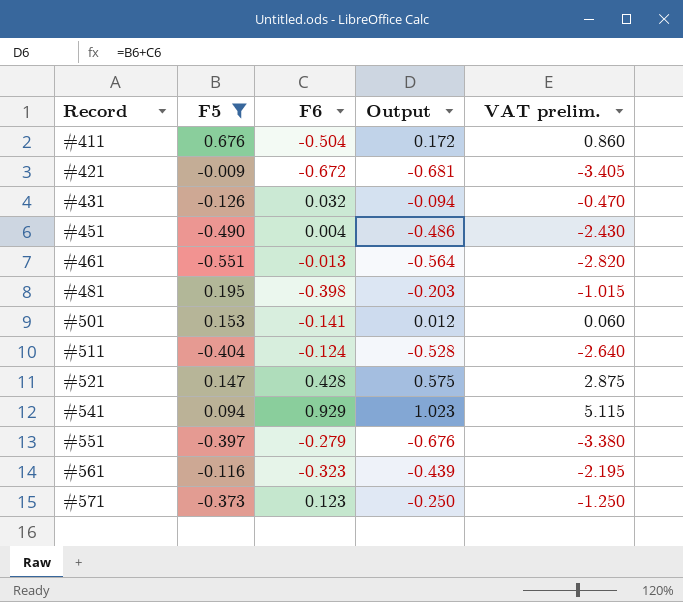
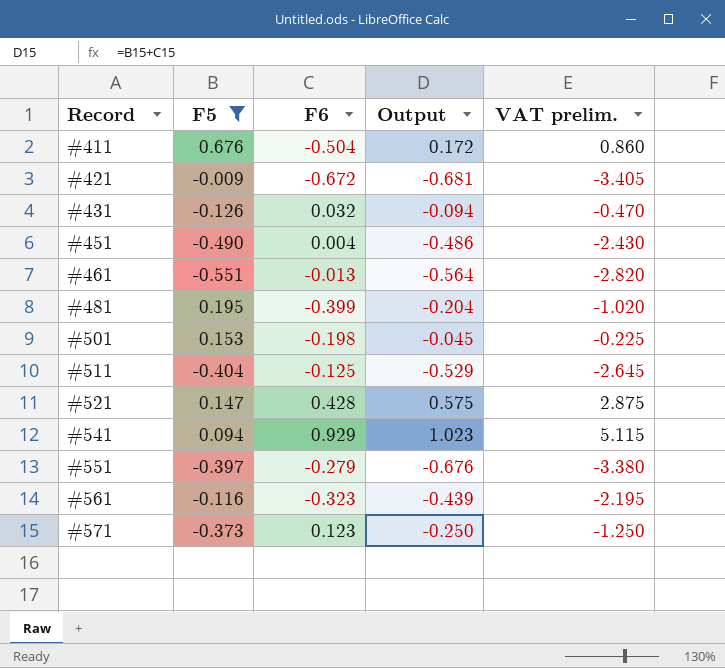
#481 | F6: -0.398 -> -0.399
#481 | Output: -0.203 -> -0.204
#481 | VAT prelim.: -1.015 -> -1.020
#501 | F6: -0.141 -> -0.198
#501 | Output: 0.012 -> -0.045
#501 | VAT prelim.: 0.060 -> -0.225
#511 | F6: -0.124 -> -0.125
#511 | Output: -0.528 -> -0.529
#511 | VAT prelim.: -2.640 -> -2.645

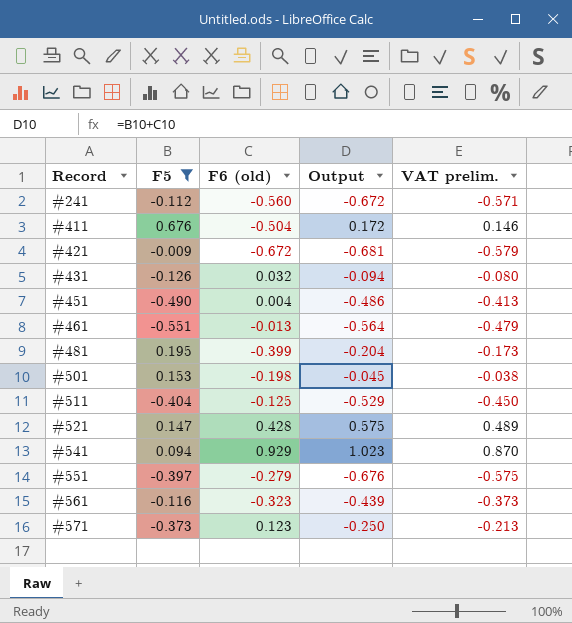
column name: F6 -> F6 (old)
column VAT prelim. | formula: [Output] * 5 -> [Output] * 0.85
row #241: none -> -0.112 | -0.560 | -0.672 | -0.571

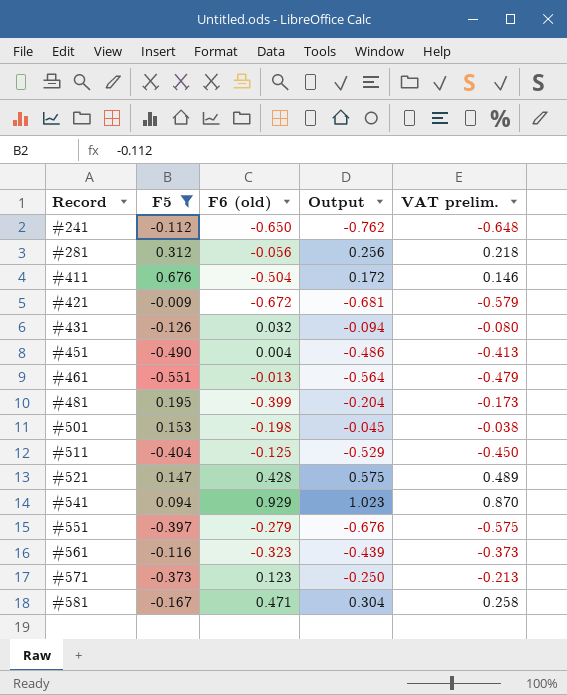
#241 | F6 (old): -0.560 -> -0.650
#241 | Output: -0.672 -> -0.762
#241 | VAT prelim.: -0.571 -> -0.648
row #281: none -> 0.312 | -0.056 | 0.256 | 0.218
row #581: none -> -0.167 | 0.471 | 0.304 | 0.258

